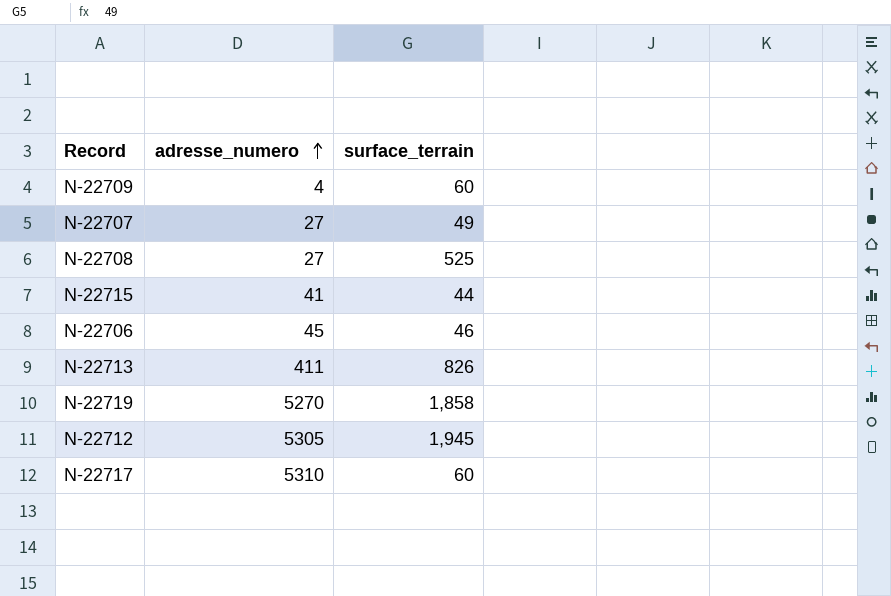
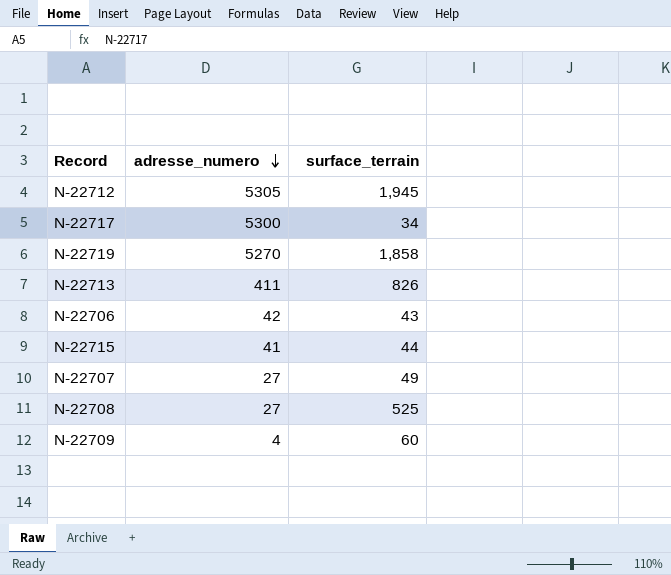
row order: adresse_numero ascending -> adresse_numero descending
N-22717 | adresse_numero: 5310 -> 5300
N-22717 | surface_terrain: 60 -> 34
N-22706 | adresse_numero: 45 -> 42
N-22706 | surface_terrain: 46 -> 43

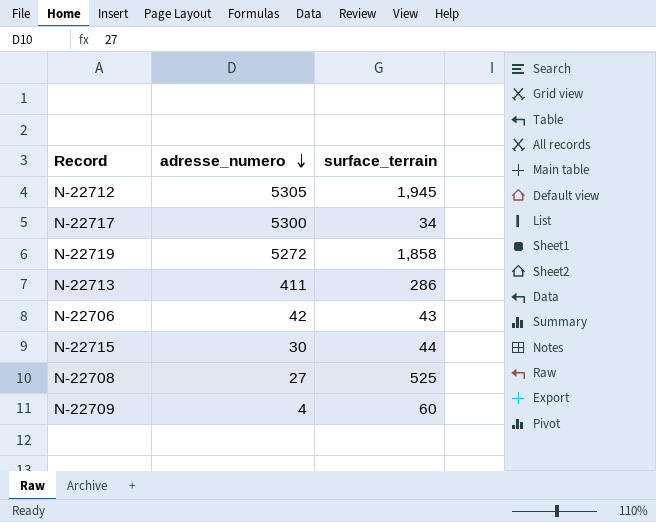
row N-22707: 27 | 49 -> none
N-22719 | adresse_numero: 5270 -> 5272
N-22713 | surface_terrain: 826 -> 286
N-22715 | adresse_numero: 41 -> 30

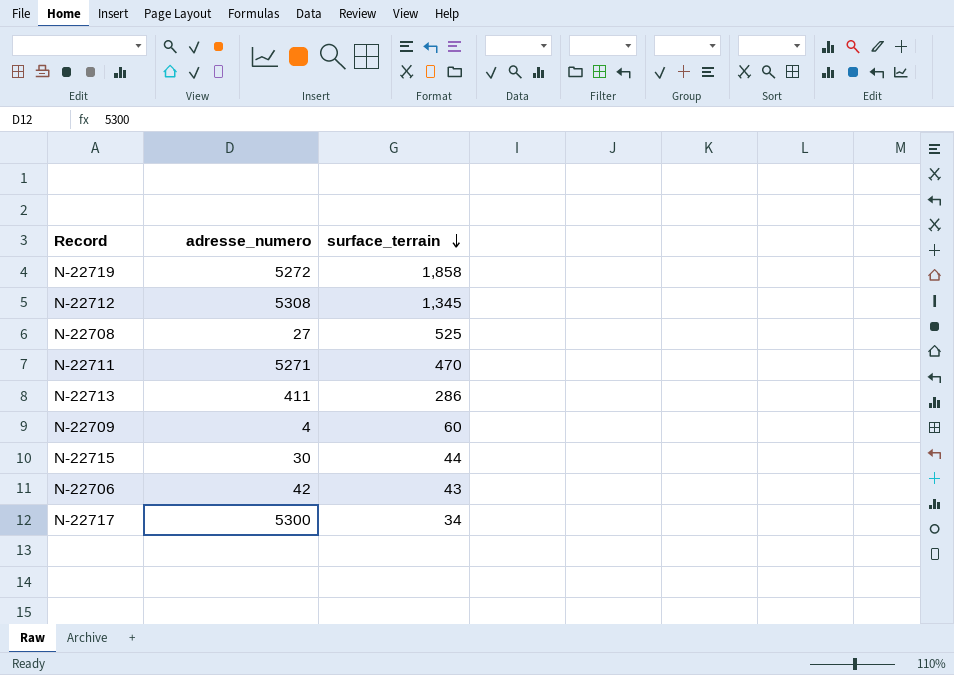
row order: adresse_numero descending -> surface_terrain descending
N-22712 | adresse_numero: 5305 -> 5308
N-22712 | surface_terrain: 1,945 -> 1,345
row N-22711: none -> 5271 | 470

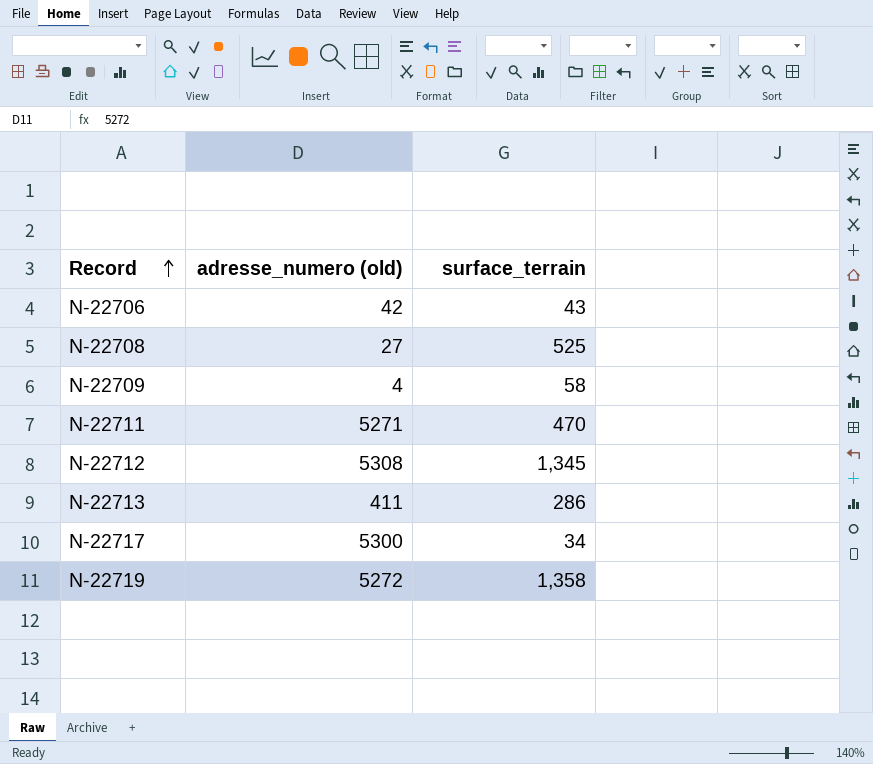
row order: surface_terrain descending -> Record ascending
column name: adresse_numero -> adresse_numero (old)
row N-22715: 30 | 44 -> none
N-22709 | surface_terrain: 60 -> 58
N-22719 | surface_terrain: 1,858 -> 1,358

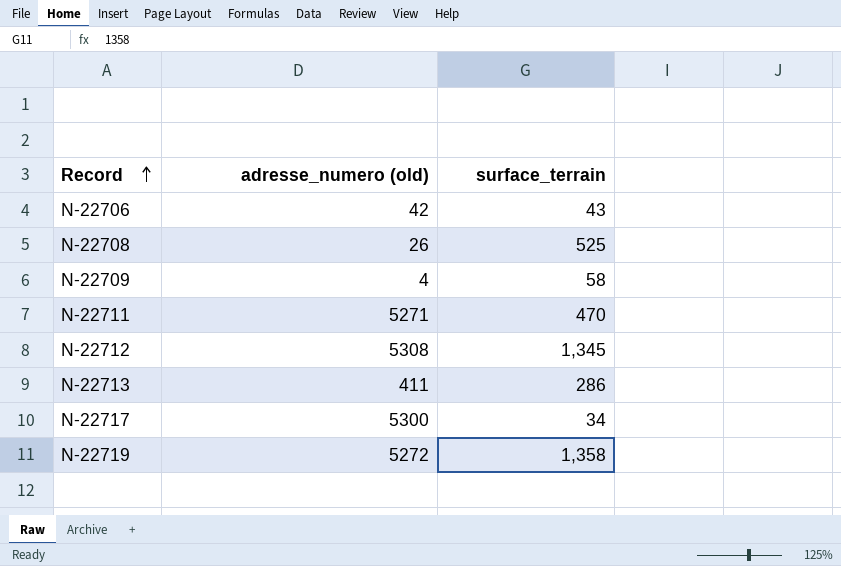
N-22708 | adresse_numero (old): 27 -> 26

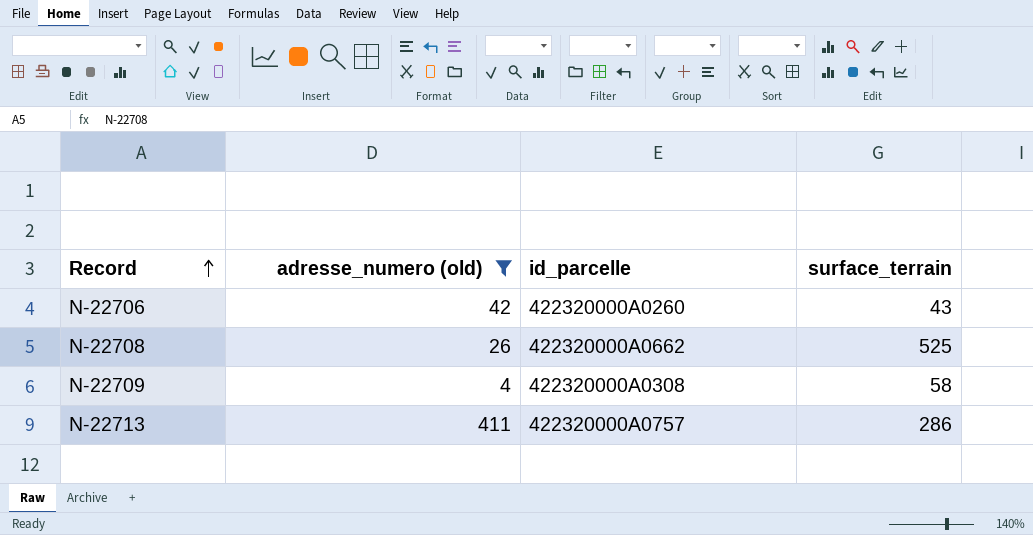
filter: none -> adresse_numero (old) <= 411
column id_parcelle | position: none -> 3

